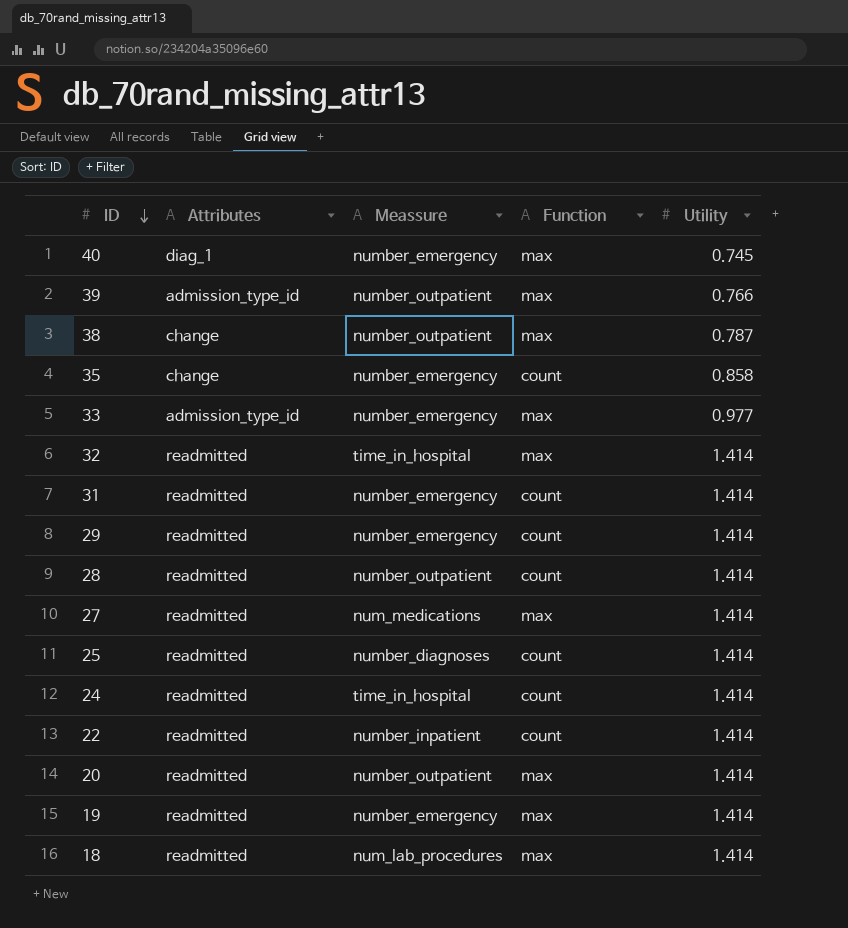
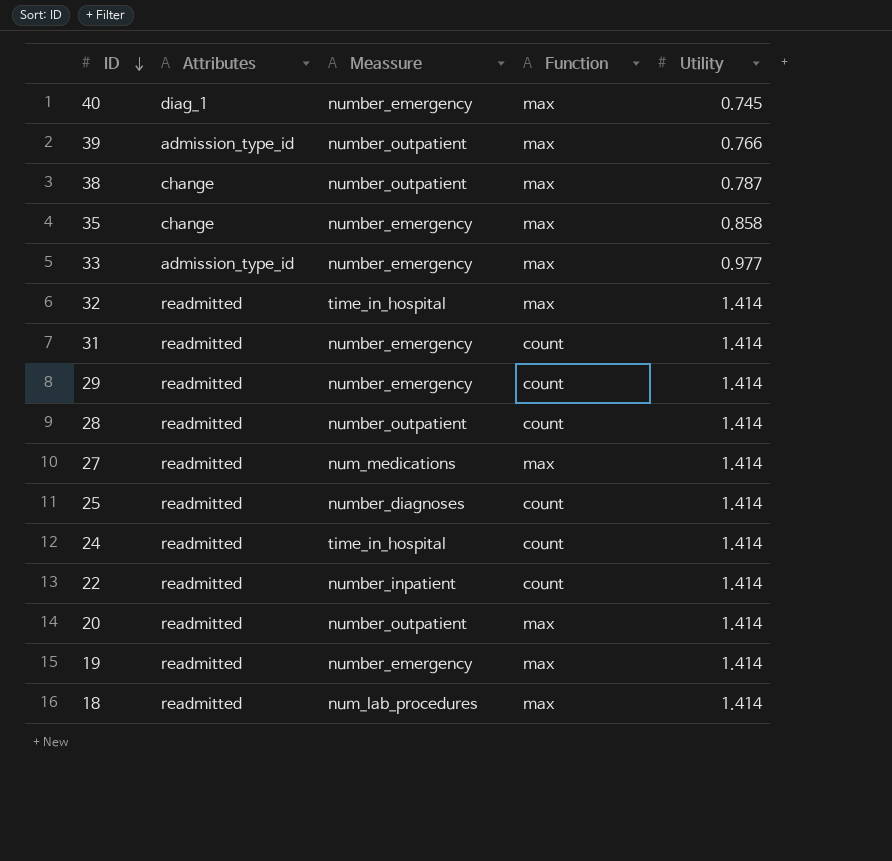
35 | Function: count -> max

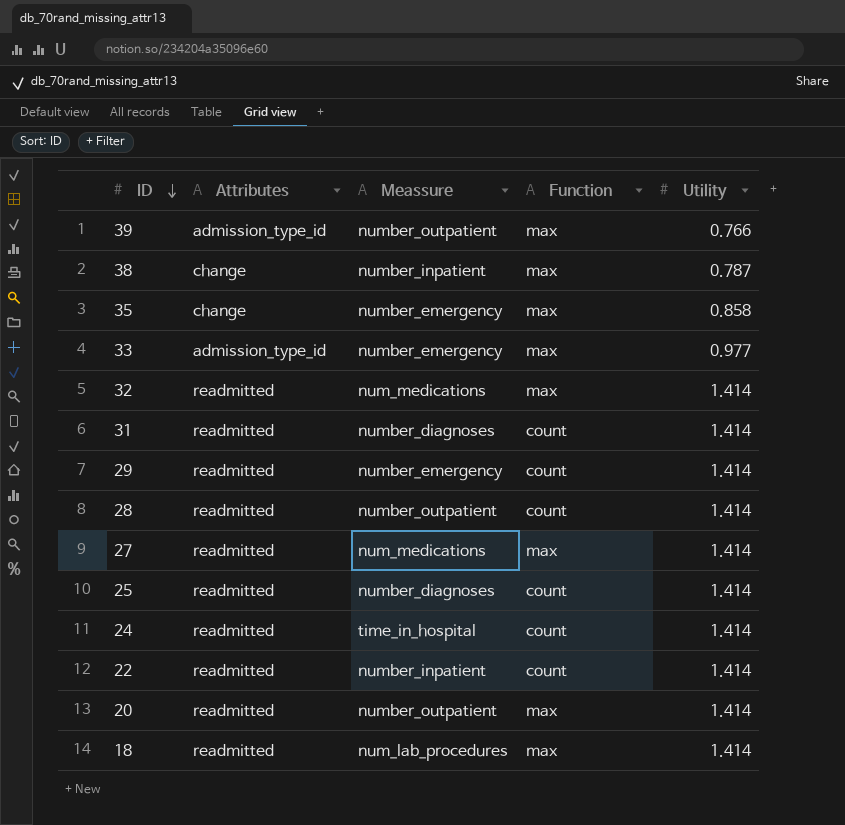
row 40: diag_1 | number_emergency | max | 0.745 -> none
row 19: readmitted | number_emergency | max | 1.414 -> none
38 | Meassure: number_outpatient -> number_inpatient
32 | Meassure: time_in_hospital -> num_medications
31 | Meassure: number_emergency -> number_diagnoses

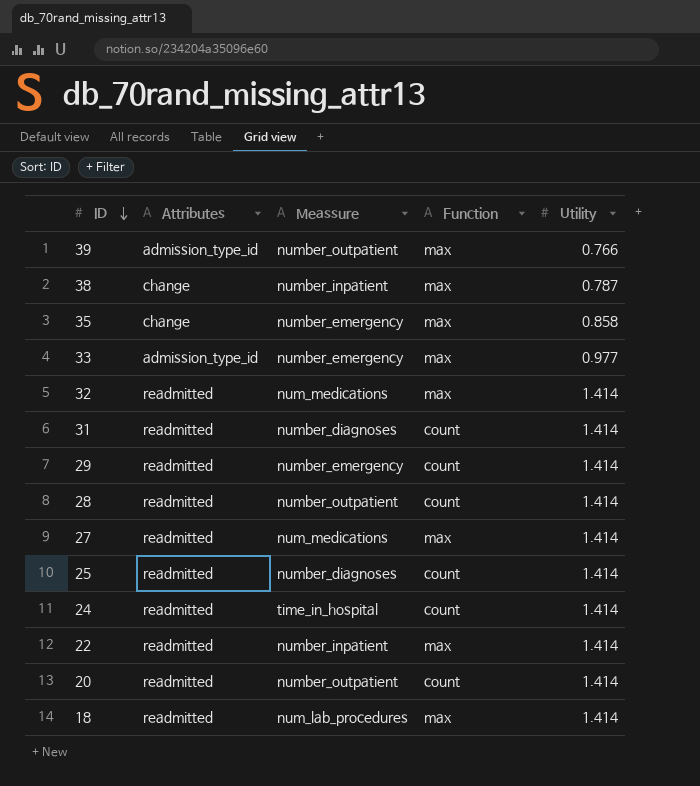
22 | Function: count -> max
20 | Function: max -> count

